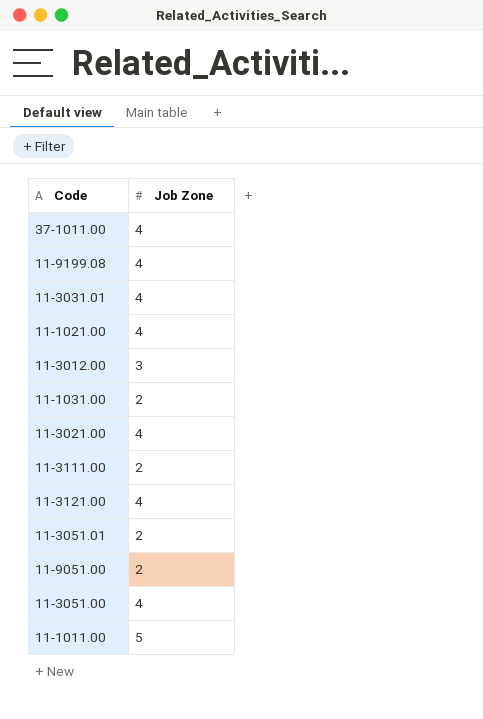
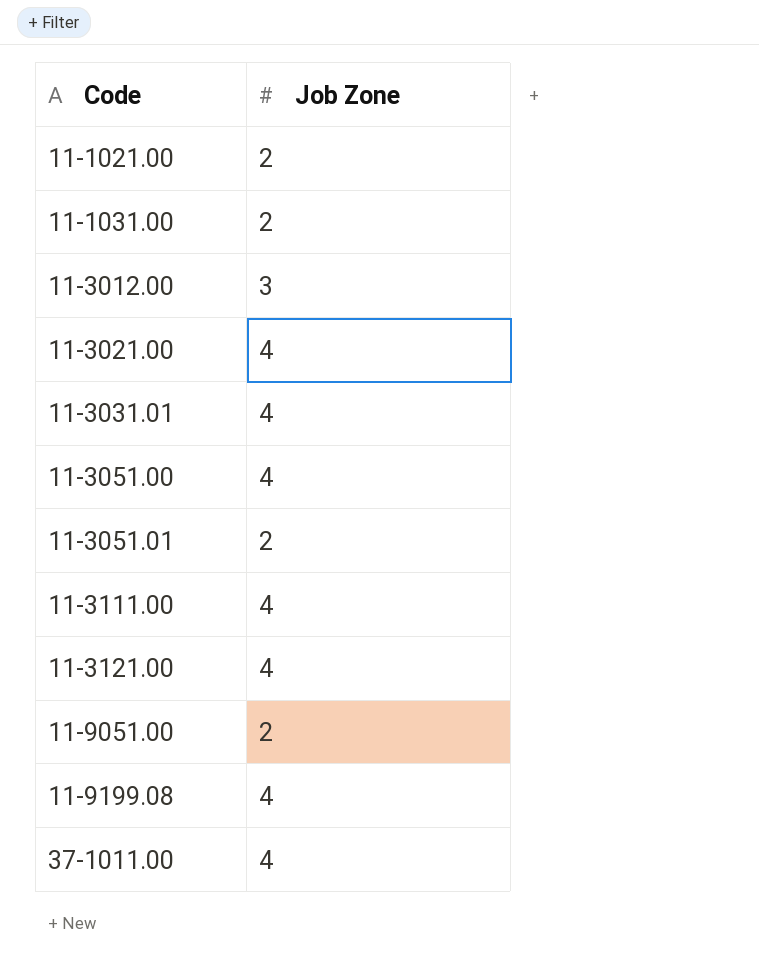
row order: none -> Code ascending
row 11-1011.00: 5 -> none
11-1021.00 | Job Zone: 4 -> 2
11-3111.00 | Job Zone: 2 -> 4

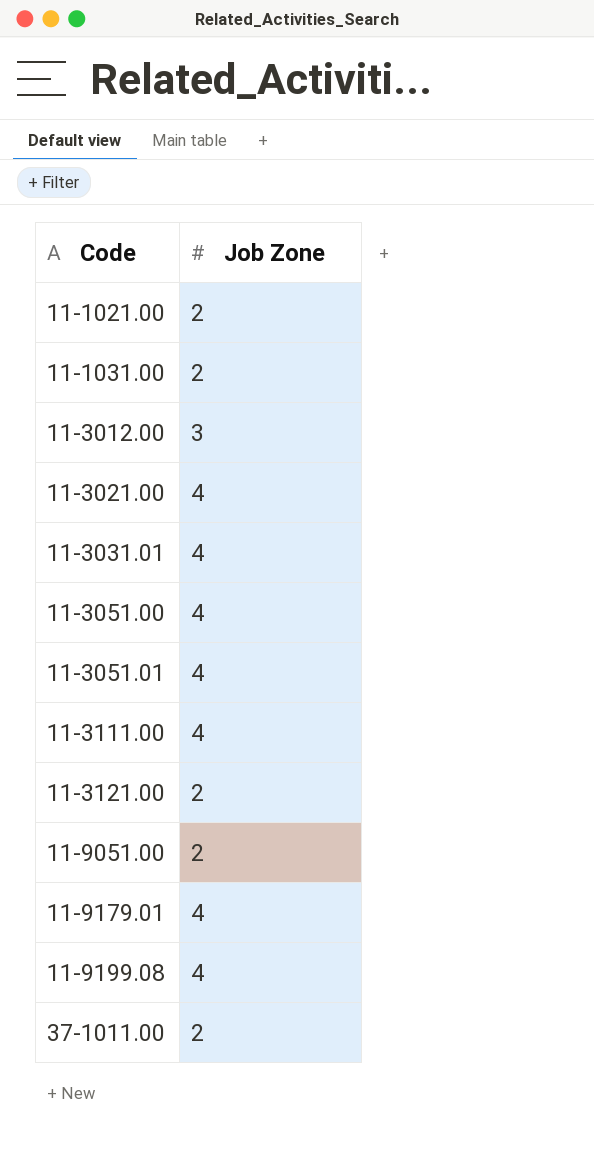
11-3051.01 | Job Zone: 2 -> 4
11-3121.00 | Job Zone: 4 -> 2
row 11-9179.01: none -> 4
37-1011.00 | Job Zone: 4 -> 2

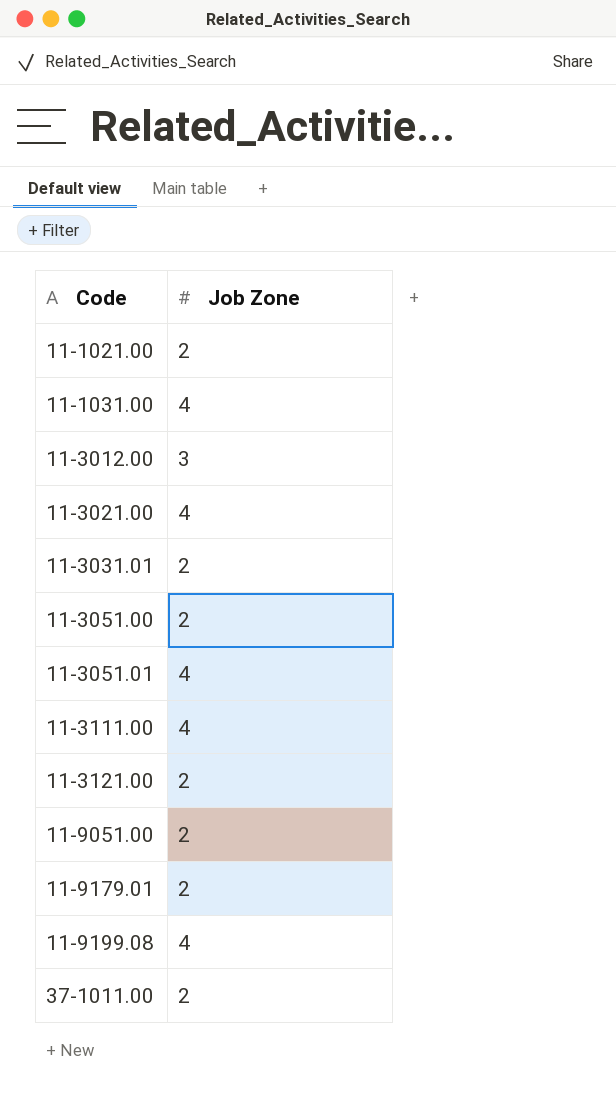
11-1031.00 | Job Zone: 2 -> 4
11-3031.01 | Job Zone: 4 -> 2
11-3051.00 | Job Zone: 4 -> 2
11-9179.01 | Job Zone: 4 -> 2

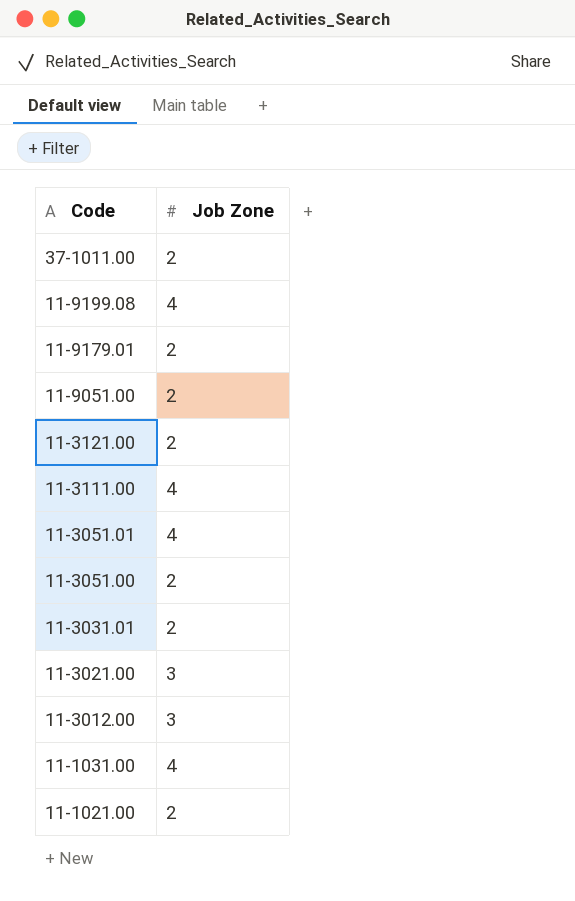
row order: Code ascending -> Code descending
11-3021.00 | Job Zone: 4 -> 3

